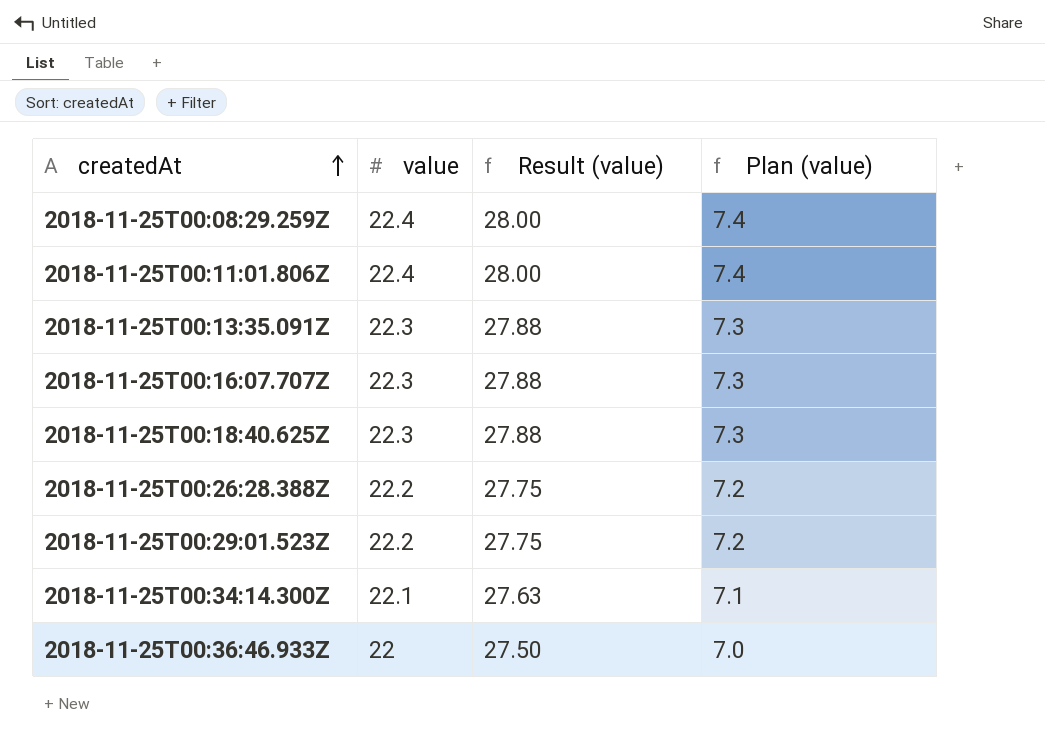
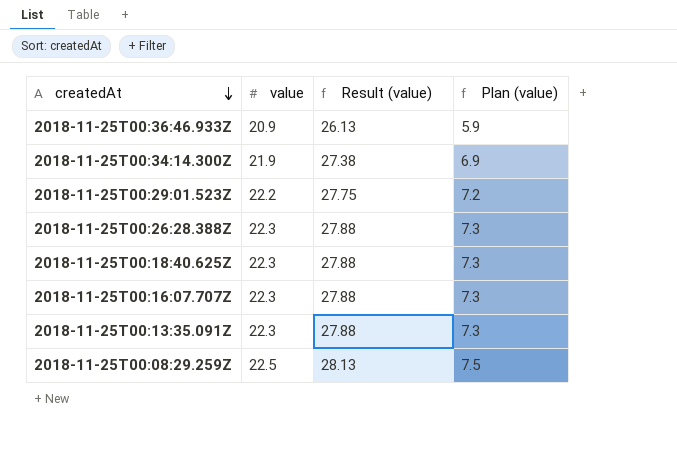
row order: createdAt ascending -> createdAt descending
row 2018-11-25T00:11:01.806Z: 22.4 | 28.00 | 7.4 -> none
2018-11-25T00:36:46.933Z | value: 22 -> 20.9
2018-11-25T00:36:46.933Z | Result (value): 27.50 -> 26.13
2018-11-25T00:36:46.933Z | Plan (value): 7.0 -> 5.9
2018-11-25T00:34:14.300Z | value: 22.1 -> 21.9
2018-11-25T00:34:14.300Z | Result (value): 27.63 -> 27.38
2018-11-25T00:34:14.300Z | Plan (value): 7.1 -> 6.9
2018-11-25T00:26:28.388Z | value: 22.2 -> 22.3
2018-11-25T00:26:28.388Z | Result (value): 27.75 -> 27.88
2018-11-25T00:26:28.388Z | Plan (value): 7.2 -> 7.3
2018-11-25T00:08:29.259Z | value: 22.4 -> 22.5
2018-11-25T00:08:29.259Z | Result (value): 28.00 -> 28.13
2018-11-25T00:08:29.259Z | Plan (value): 7.4 -> 7.5

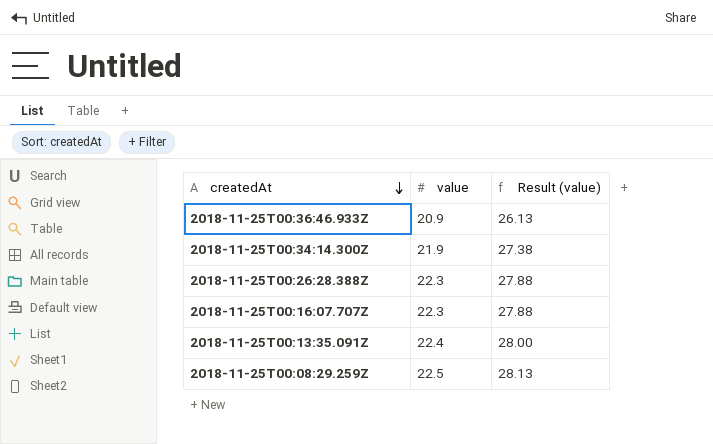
column Plan (value) | formula: [value] - 15 -> none
row 2018-11-25T00:29:01.523Z: 22.2 | 27.75 | 7.2 -> none
row 2018-11-25T00:18:40.625Z: 22.3 | 27.88 | 7.3 -> none
2018-11-25T00:13:35.091Z | value: 22.3 -> 22.4
2018-11-25T00:13:35.091Z | Result (value): 27.88 -> 28.00

